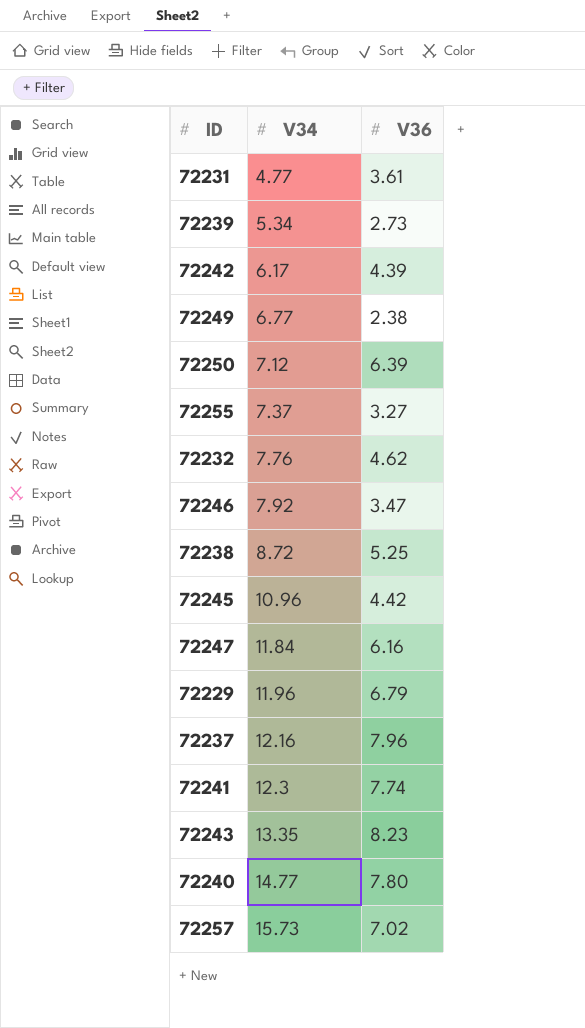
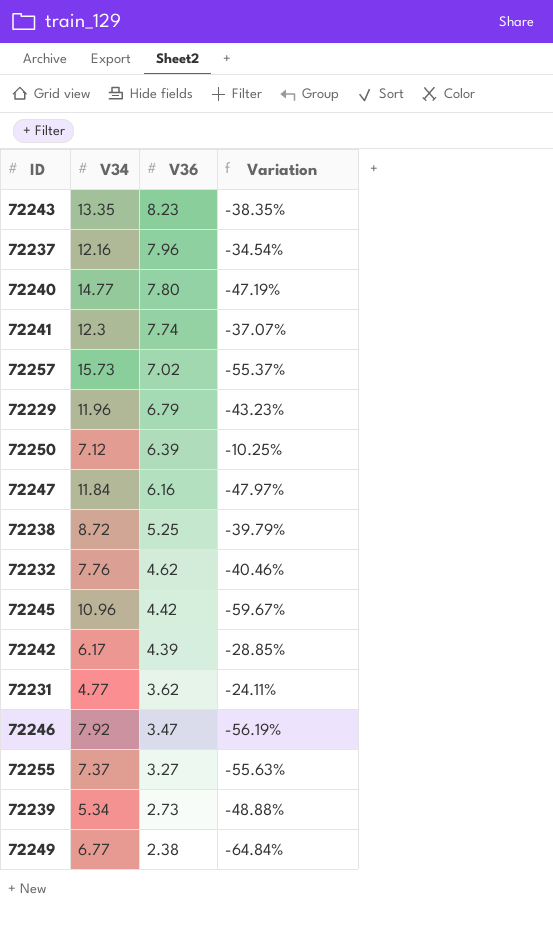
row order: V34 ascending -> V36 descending
column Variation | formula: none -> ([V36] - [V34]) / [V34]
72231 | V36: 3.61 -> 3.62

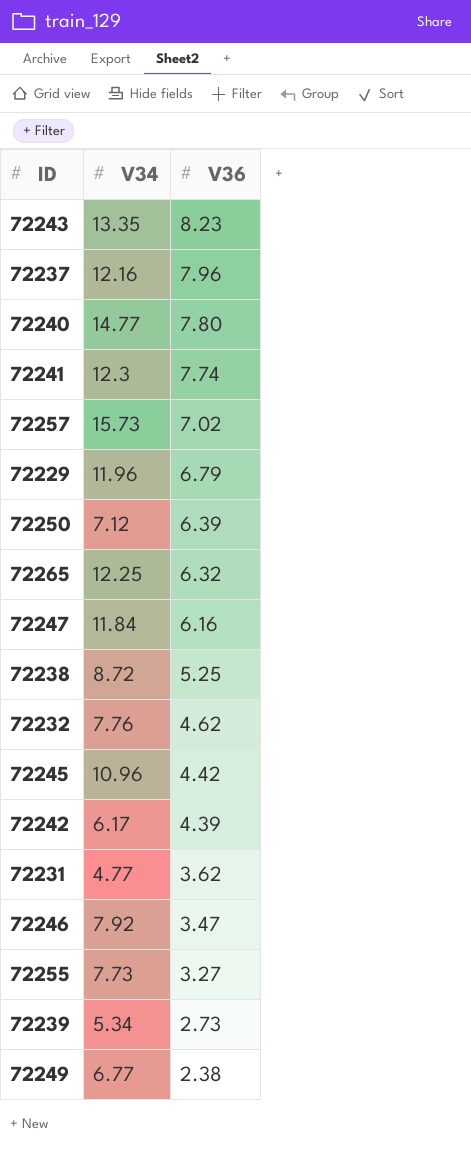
column Variation | formula: ([V36] - [V34]) / [V34] -> none
row 72265: none -> 12.25 | 6.32
72255 | V34: 7.37 -> 7.73

